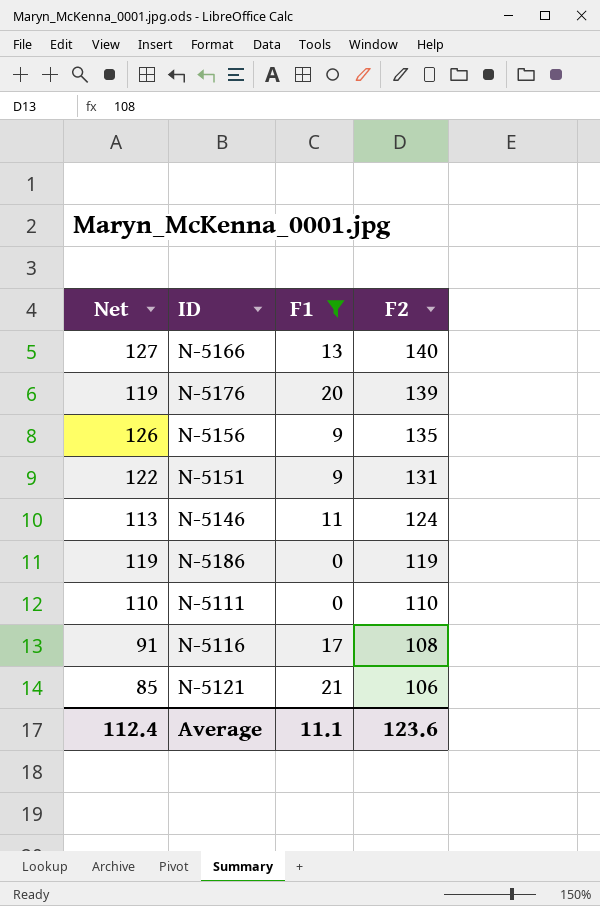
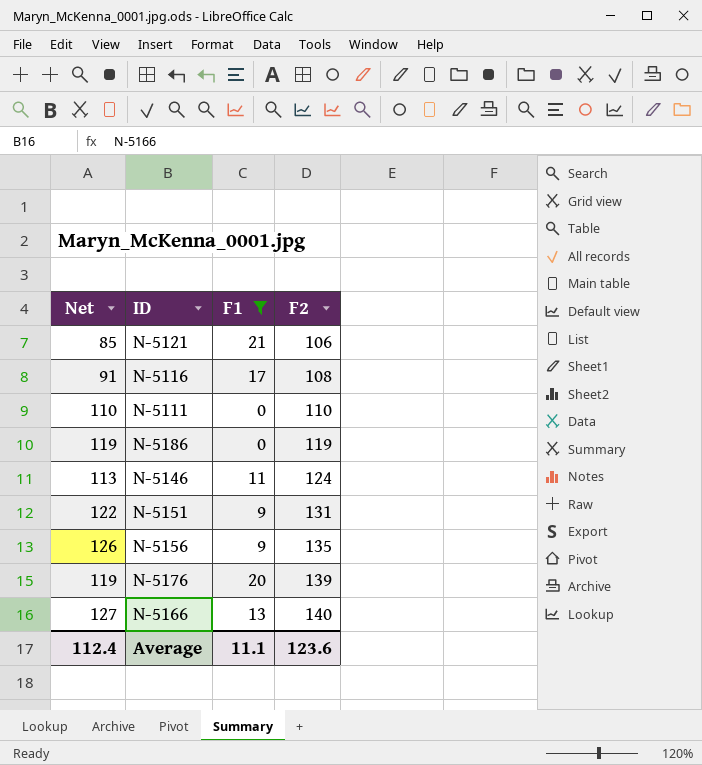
row order: F2 descending -> F2 ascending

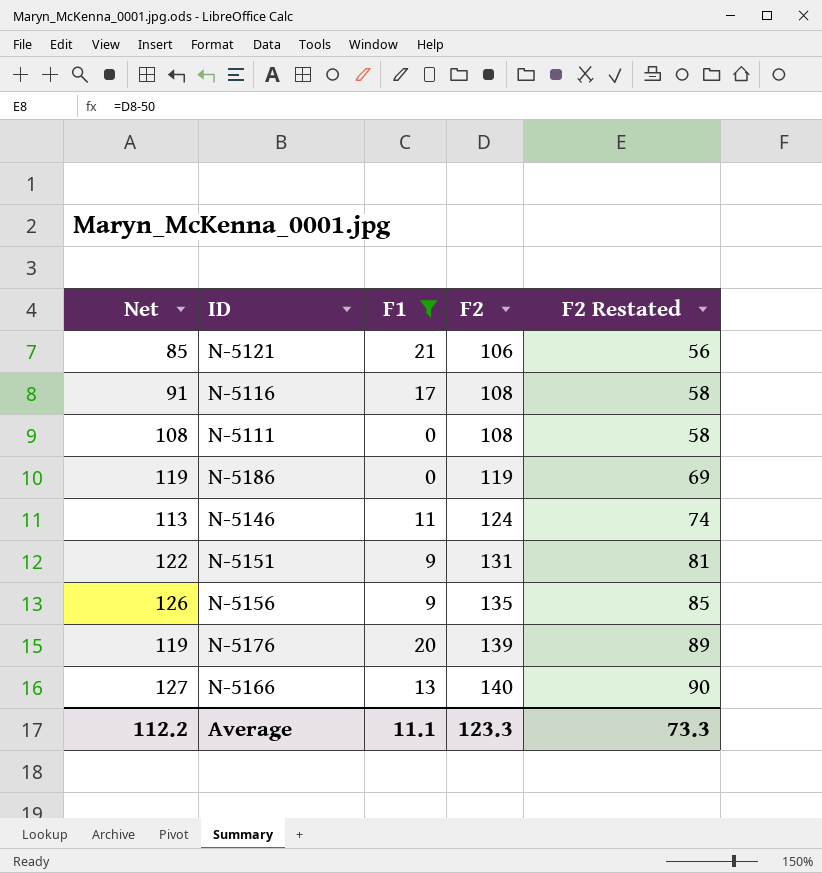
column F2 Restated | formula: none -> [F2] - 50
N-5111 | Net: 110 -> 108
N-5111 | F2: 110 -> 108
Average | Net: 112.4 -> 112.2
Average | F2: 123.6 -> 123.3

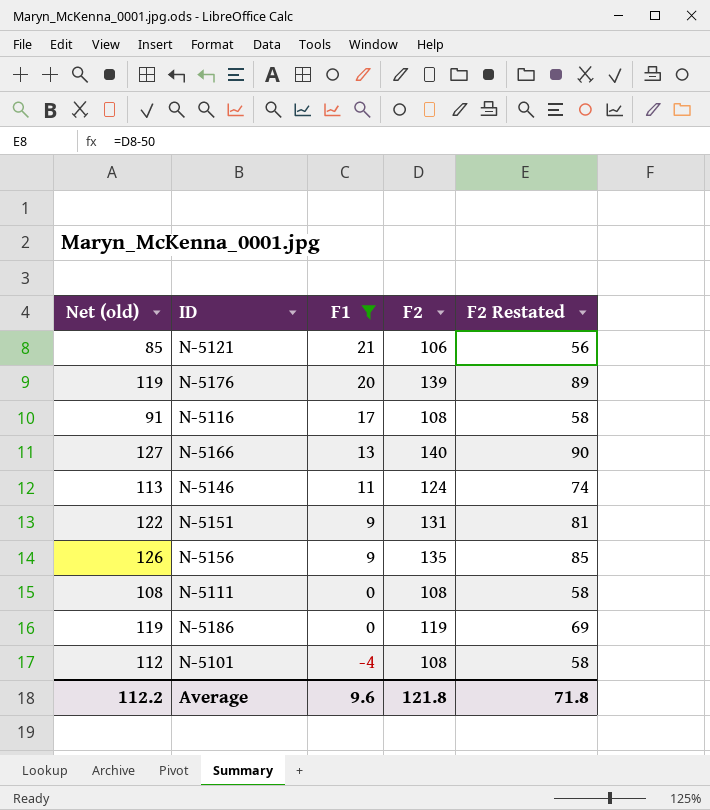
row order: F2 ascending -> F1 descending
column name: Net -> Net (old)
row N-5101: none -> 112 | -4 | 108 | 58
Average | F1: 11.1 -> 9.6
Average | F2: 123.3 -> 121.8
Average | F2 Restated: 73.3 -> 71.8

